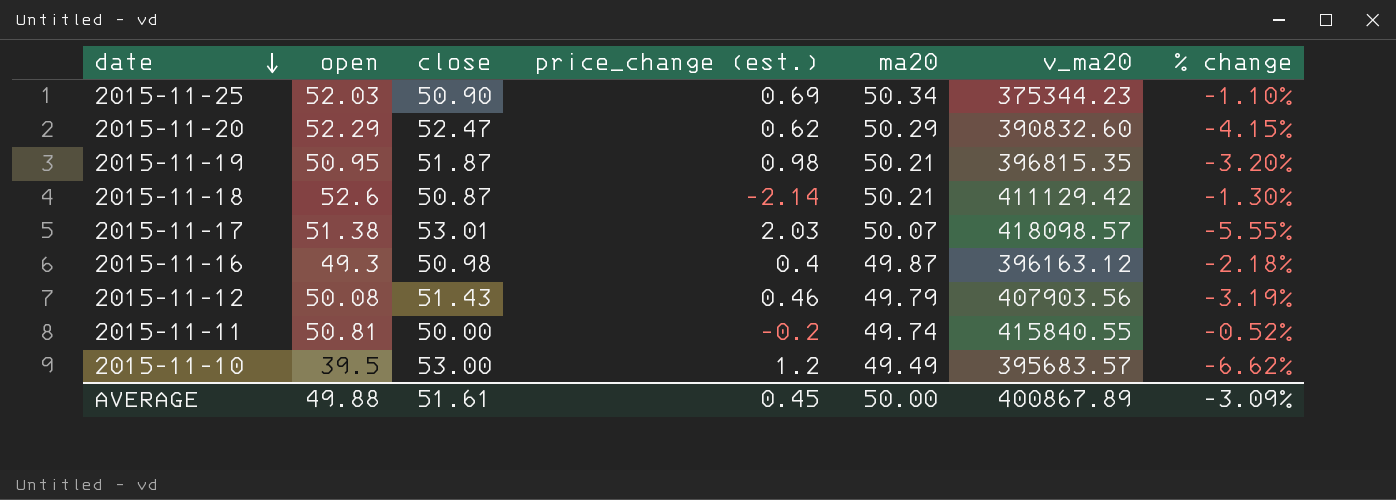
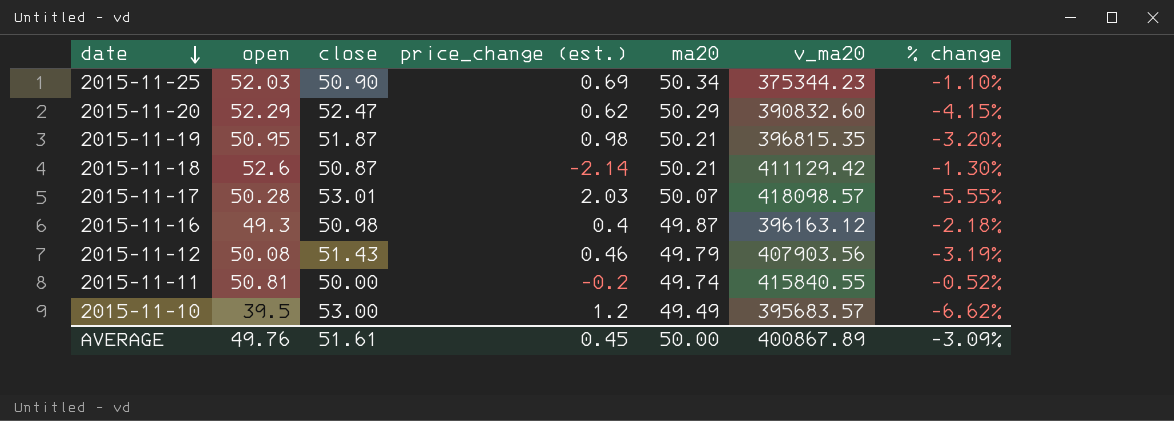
2015-11-17 | open: 51.38 -> 50.28
AVERAGE | open: 49.88 -> 49.76

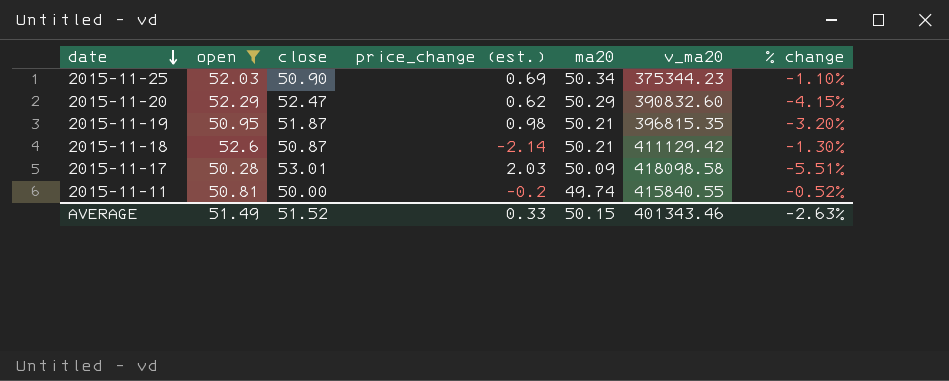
filter: none -> open >= 50.28
2015-11-17 | ma20: 50.07 -> 50.09
2015-11-17 | v_ma20: 418098.57 -> 418098.58
2015-11-17 | % change: -5.55% -> -5.51%
AVERAGE | open: 49.76 -> 51.49
AVERAGE | close: 51.61 -> 51.52
AVERAGE | price_change (est.): 0.45 -> 0.33
AVERAGE | ma20: 50.00 -> 50.15
AVERAGE | v_ma20: 400867.89 -> 401343.46
AVERAGE | % change: -3.09% -> -2.63%

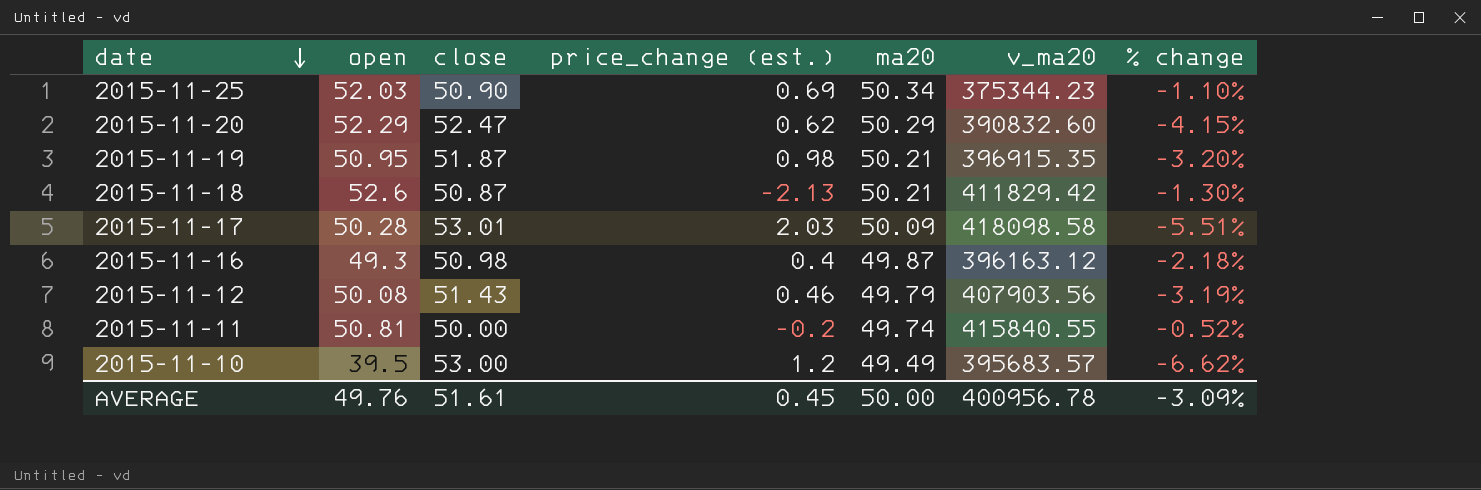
filter: open >= 50.28 -> none
2015-11-19 | v_ma20: 396815.35 -> 396915.35
2015-11-18 | price_change (est.): -2.14 -> -2.13
2015-11-18 | v_ma20: 411129.42 -> 411829.42
AVERAGE | open: 51.49 -> 49.76
AVERAGE | close: 51.52 -> 51.61
AVERAGE | price_change (est.): 0.33 -> 0.45
AVERAGE | ma20: 50.15 -> 50.00
AVERAGE | v_ma20: 401343.46 -> 400956.78
AVERAGE | % change: -2.63% -> -3.09%

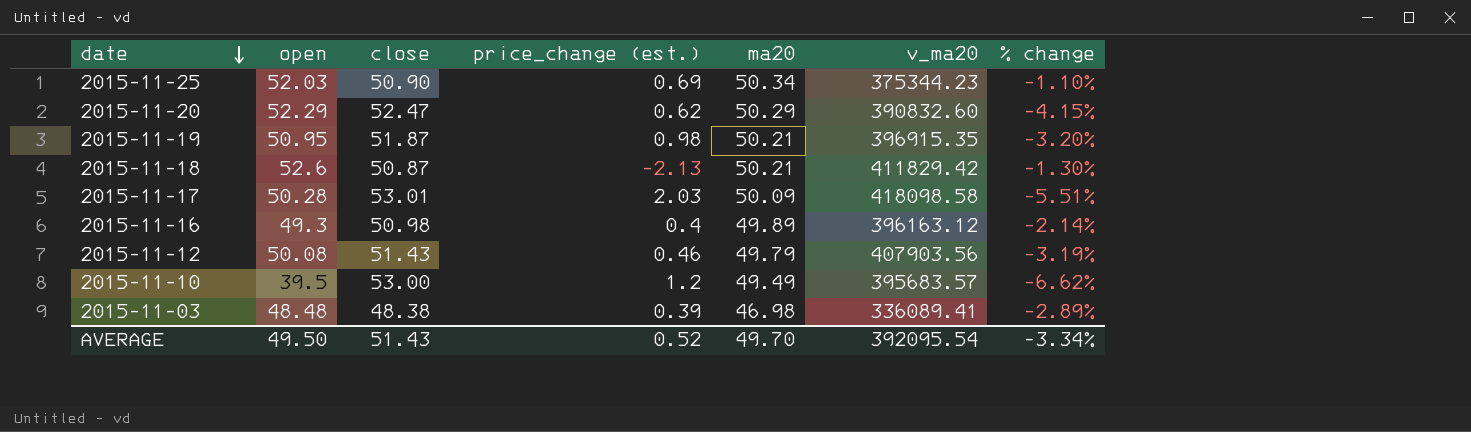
row 2015-11-11: 50.81 | 50.00 | -0.2 | 49.74 | 415840.55 | -0.52% -> none
2015-11-16 | ma20: 49.87 -> 49.89
2015-11-16 | % change: -2.18% -> -2.14%
row 2015-11-03: none -> 48.48 | 48.38 | 0.39 | 46.98 | 336089.41 | -2.89%
AVERAGE | open: 49.76 -> 49.50
AVERAGE | close: 51.61 -> 51.43
AVERAGE | price_change (est.): 0.45 -> 0.52
AVERAGE | ma20: 50.00 -> 49.70
AVERAGE | v_ma20: 400956.78 -> 392095.54
AVERAGE | % change: -3.09% -> -3.34%

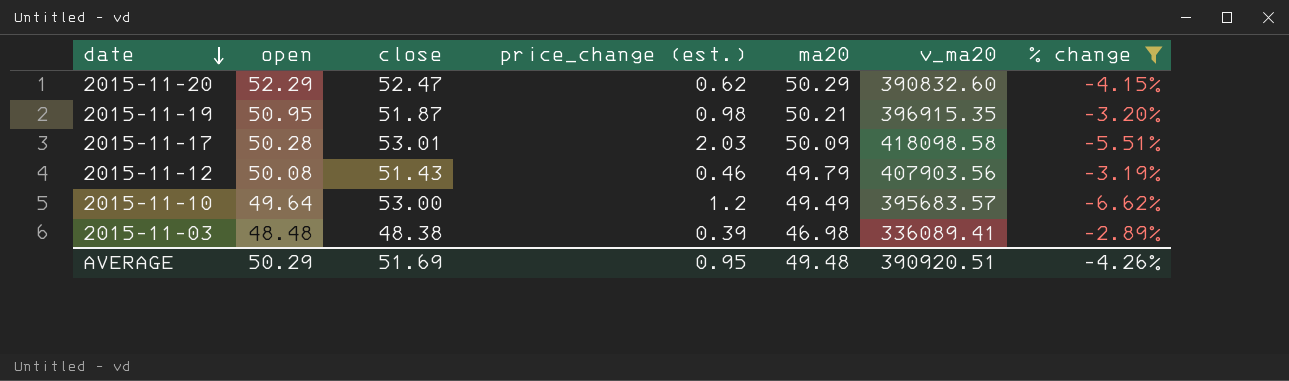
filter: none -> % change <= -2.89%
2015-11-10 | open: 39.5 -> 49.64
AVERAGE | open: 49.50 -> 50.29
AVERAGE | close: 51.43 -> 51.69
AVERAGE | price_change (est.): 0.52 -> 0.95
AVERAGE | ma20: 49.70 -> 49.48
AVERAGE | v_ma20: 392095.54 -> 390920.51
AVERAGE | % change: -3.34% -> -4.26%

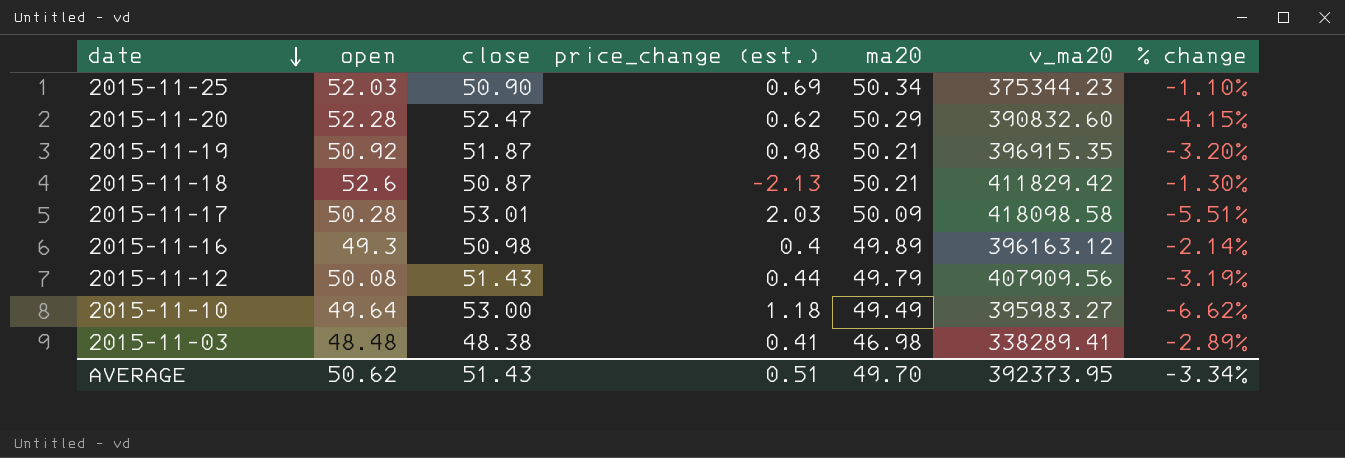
filter: % change <= -2.89% -> none
2015-11-20 | open: 52.29 -> 52.28
2015-11-19 | open: 50.95 -> 50.92
2015-11-12 | price_change (est.): 0.46 -> 0.44
2015-11-12 | v_ma20: 407903.56 -> 407909.56
2015-11-10 | price_change (est.): 1.2 -> 1.18
2015-11-10 | v_ma20: 395683.57 -> 395983.27
2015-11-03 | price_change (est.): 0.39 -> 0.41
2015-11-03 | v_ma20: 336089.41 -> 338289.41
AVERAGE | open: 50.29 -> 50.62
AVERAGE | close: 51.69 -> 51.43
AVERAGE | price_change (est.): 0.95 -> 0.51
AVERAGE | ma20: 49.48 -> 49.70
AVERAGE | v_ma20: 390920.51 -> 392373.95
AVERAGE | % change: -4.26% -> -3.34%

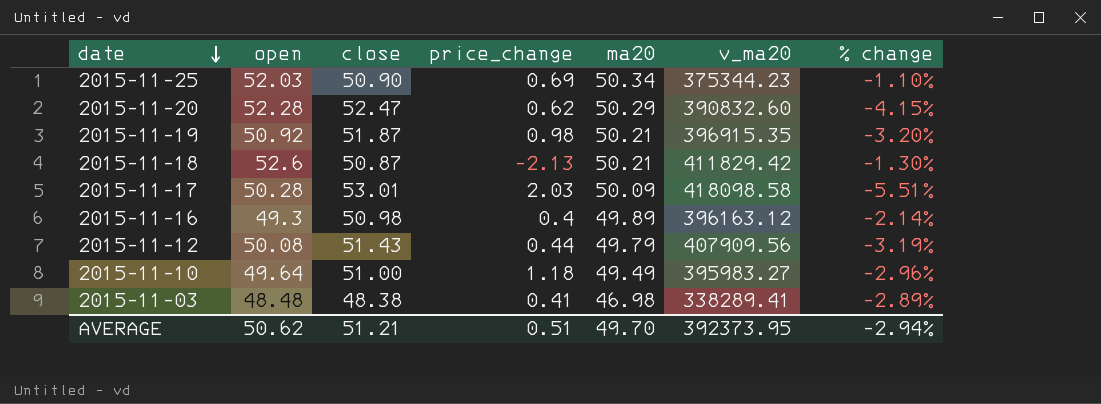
column name: price_change (est.) -> price_change
2015-11-10 | close: 53.00 -> 51.00
2015-11-10 | % change: -6.62% -> -2.96%
AVERAGE | close: 51.43 -> 51.21
AVERAGE | % change: -3.34% -> -2.94%

